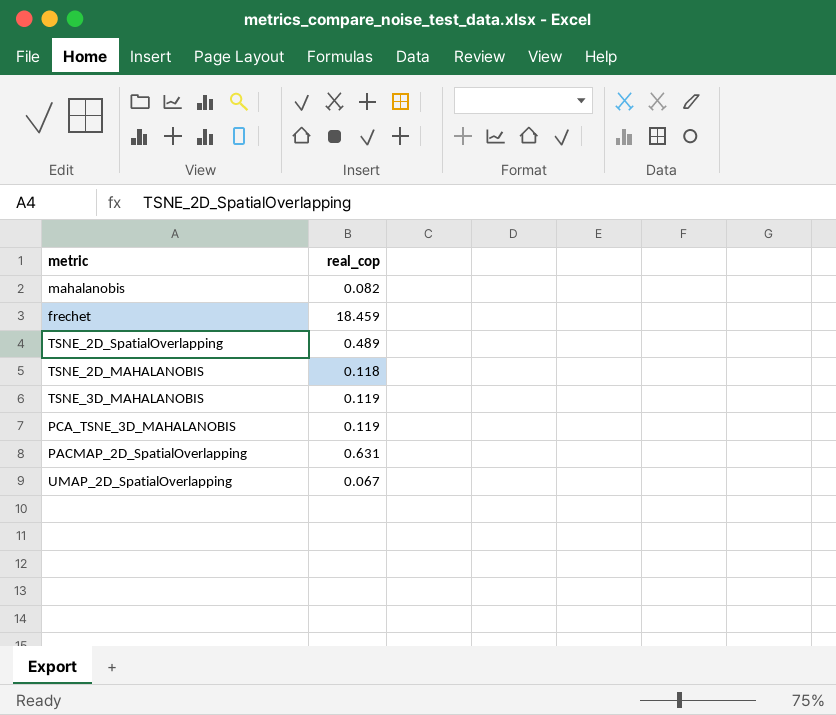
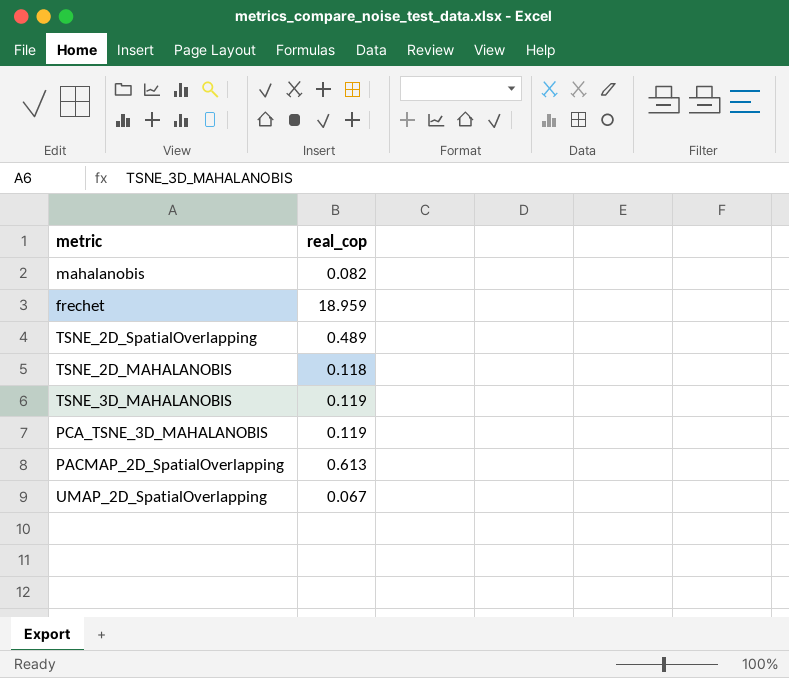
frechet | real_cop: 18.459 -> 18.959
PACMAP_2D_SpatialOverlapping | real_cop: 0.631 -> 0.613

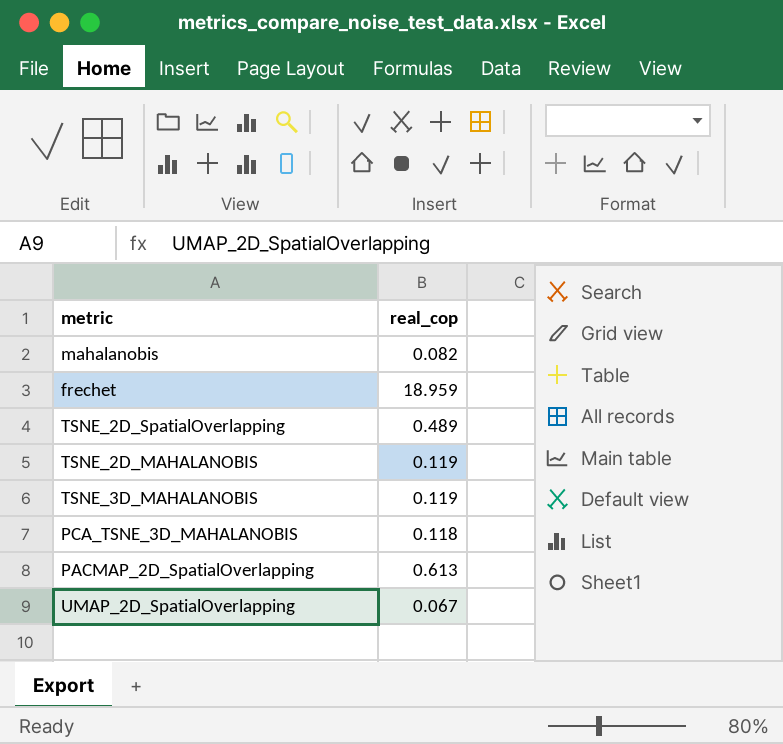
TSNE_2D_MAHALANOBIS | real_cop: 0.118 -> 0.119
PCA_TSNE_3D_MAHALANOBIS | real_cop: 0.119 -> 0.118

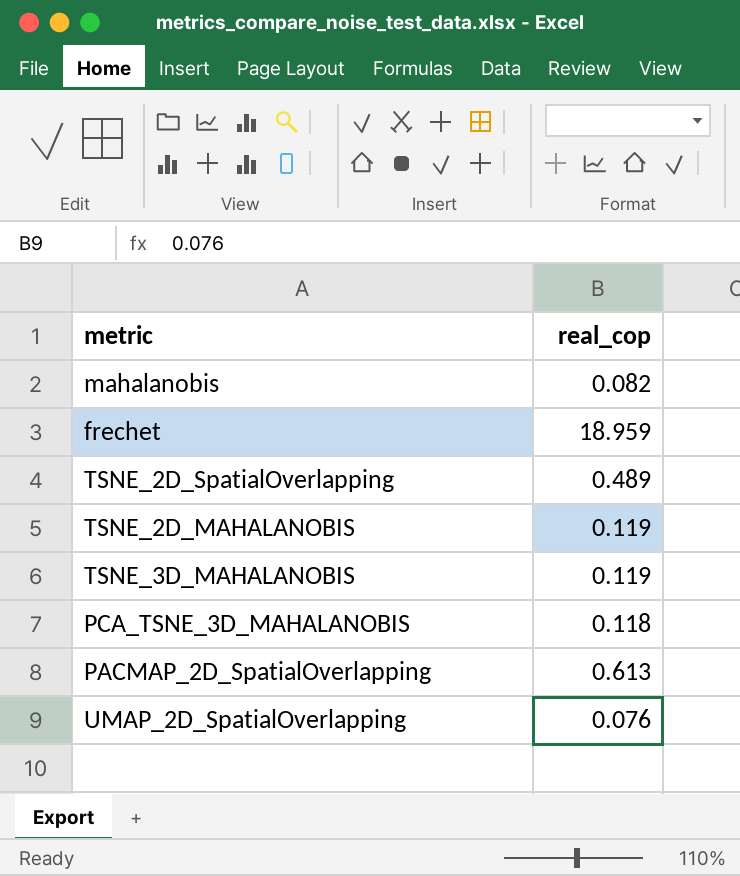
UMAP_2D_SpatialOverlapping | real_cop: 0.067 -> 0.076

